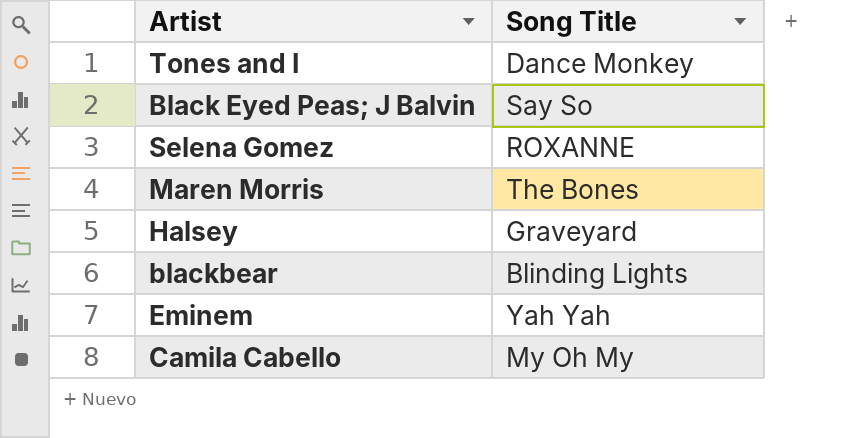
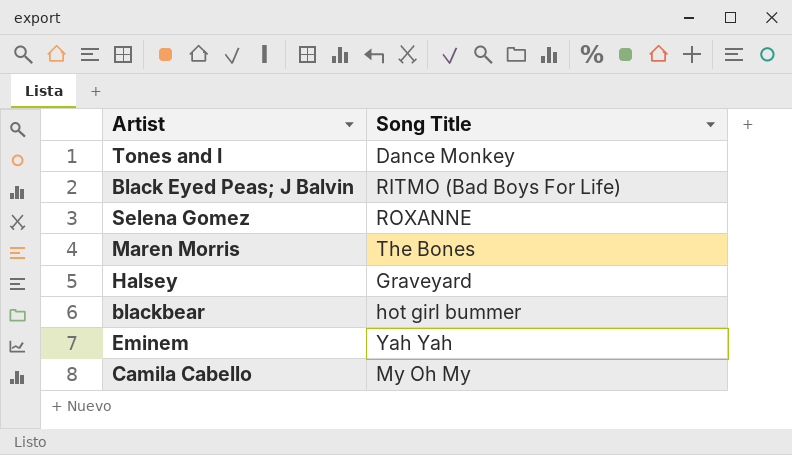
Black Eyed Peas; J Balvin | Song Title: Say So -> RITMO (Bad Boys For Life)
blackbear | Song Title: Blinding Lights -> hot girl bummer

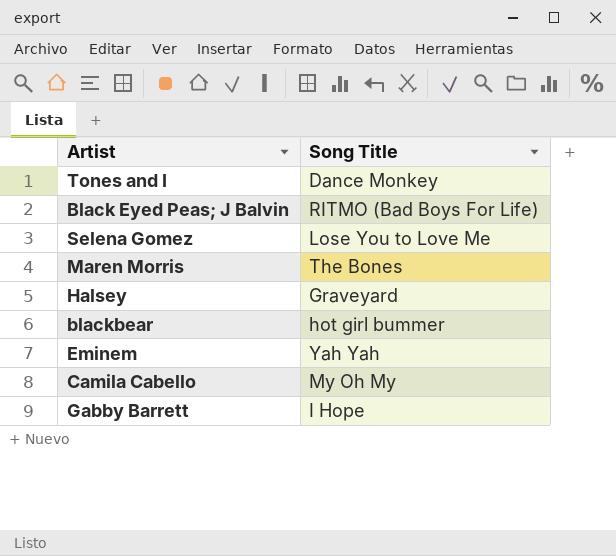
Selena Gomez | Song Title: ROXANNE -> Lose You to Love Me
row Gabby Barrett: none -> I Hope

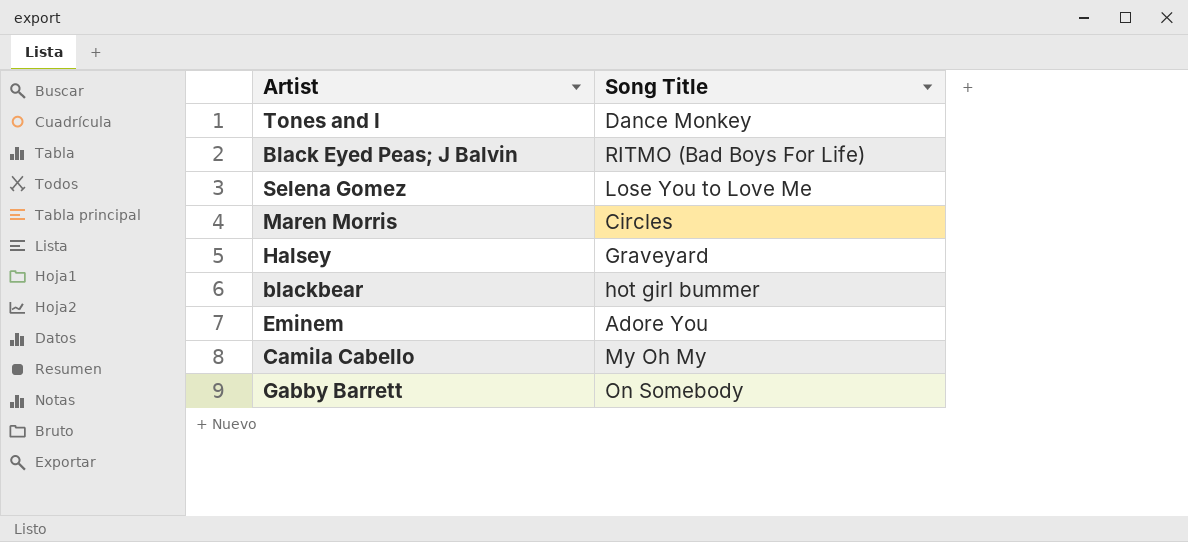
Maren Morris | Song Title: The Bones -> Circles
Eminem | Song Title: Yah Yah -> Adore You
Gabby Barrett | Song Title: I Hope -> On Somebody

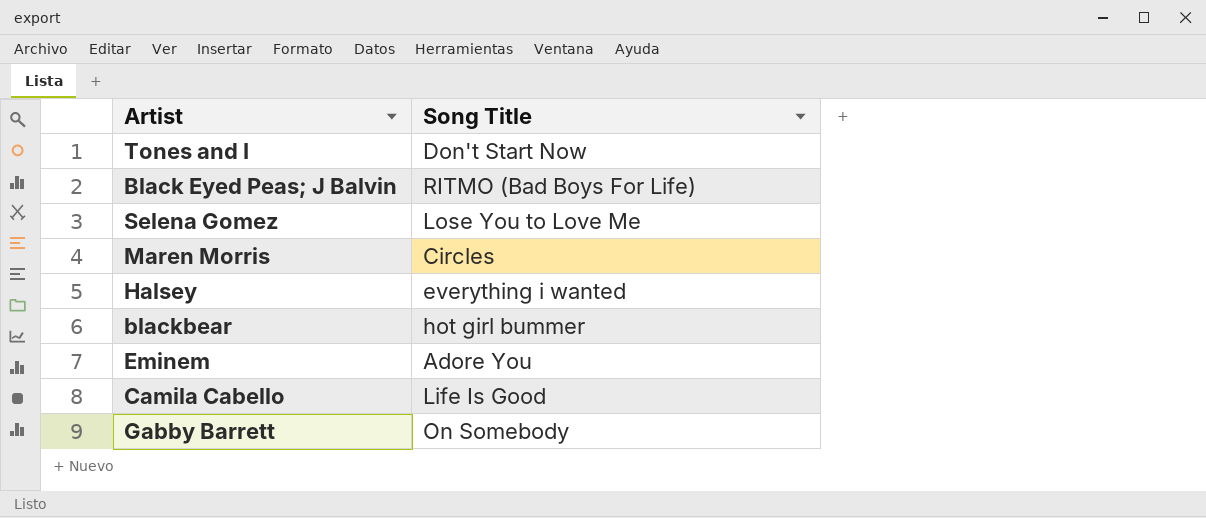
Tones and I | Song Title: Dance Monkey -> Don't Start Now
Halsey | Song Title: Graveyard -> everything i wanted
Camila Cabello | Song Title: My Oh My -> Life Is Good

